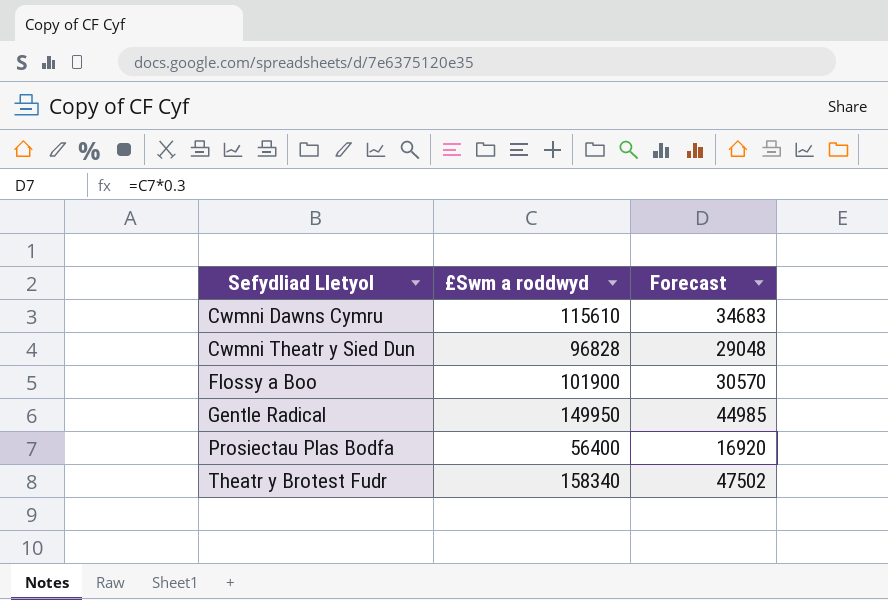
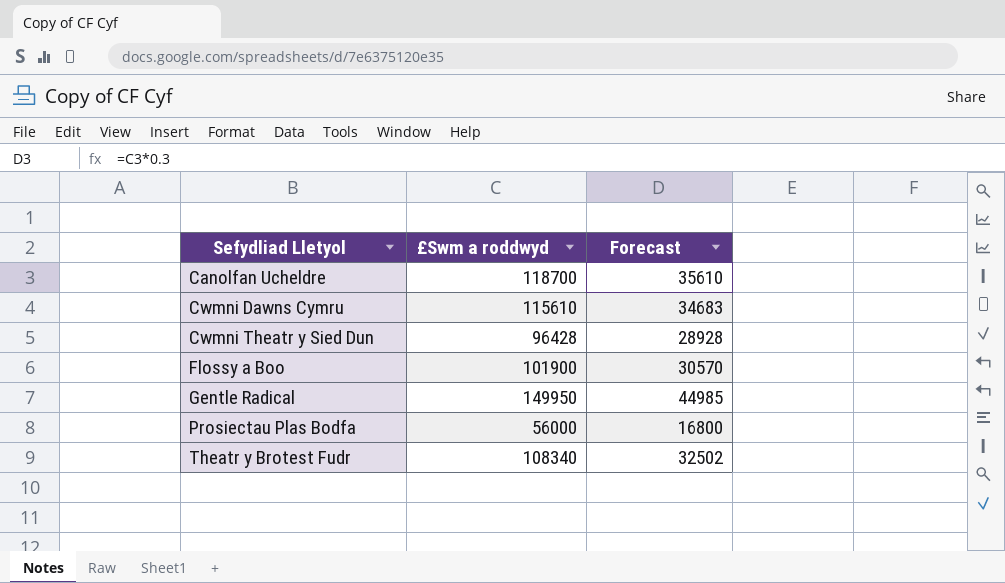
row Canolfan Ucheldre: none -> 118700 | 35610
Cwmni Theatr y Sied Dun | £Swm a roddwyd: 96828 -> 96428
Cwmni Theatr y Sied Dun | Forecast: 29048 -> 28928
Prosiectau Plas Bodfa | £Swm a roddwyd: 56400 -> 56000
Prosiectau Plas Bodfa | Forecast: 16920 -> 16800
Theatr y Brotest Fudr | £Swm a roddwyd: 158340 -> 108340
Theatr y Brotest Fudr | Forecast: 47502 -> 32502

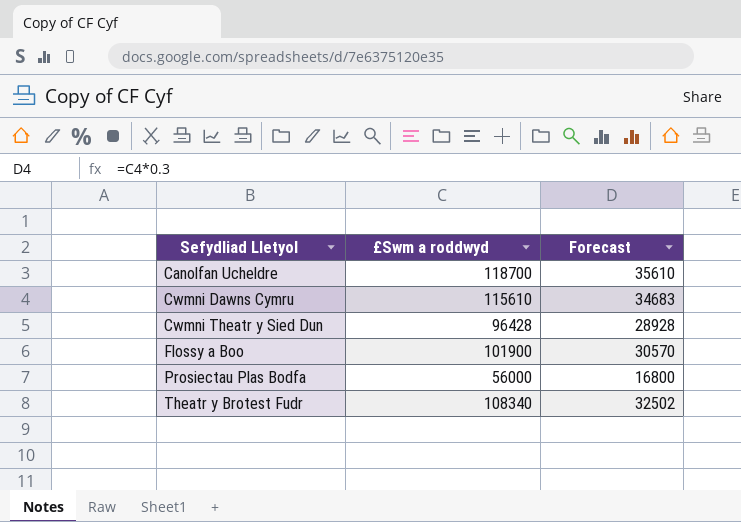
row Gentle Radical: 149950 | 44985 -> none

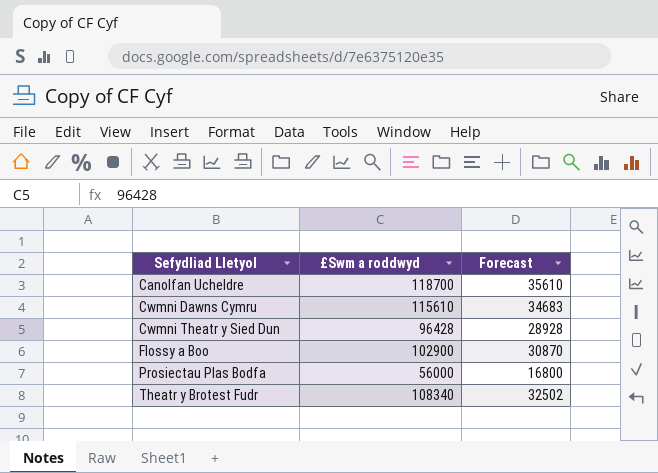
Flossy a Boo | £Swm a roddwyd: 101900 -> 102900
Flossy a Boo | Forecast: 30570 -> 30870

